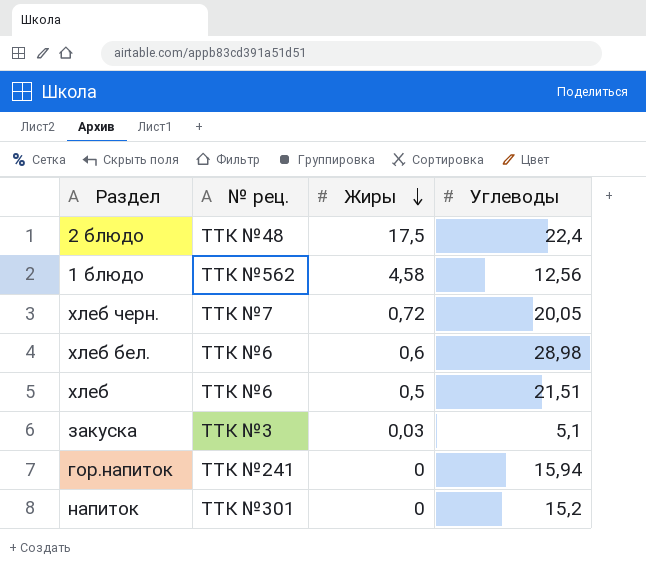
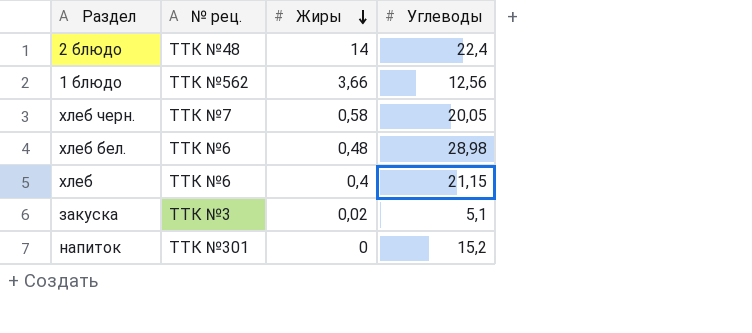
row гор.напиток: ТТК №241 | 0 | 15,94 -> none
2 блюдо | Жиры: 17,5 -> 14
1 блюдо | Жиры: 4,58 -> 3,66
хлеб черн. | Жиры: 0,72 -> 0,58
хлеб бел. | Жиры: 0,6 -> 0,48
хлеб | Жиры: 0,5 -> 0,4
хлеб | Углеводы: 21,51 -> 21,15
закуска | Жиры: 0,03 -> 0,02

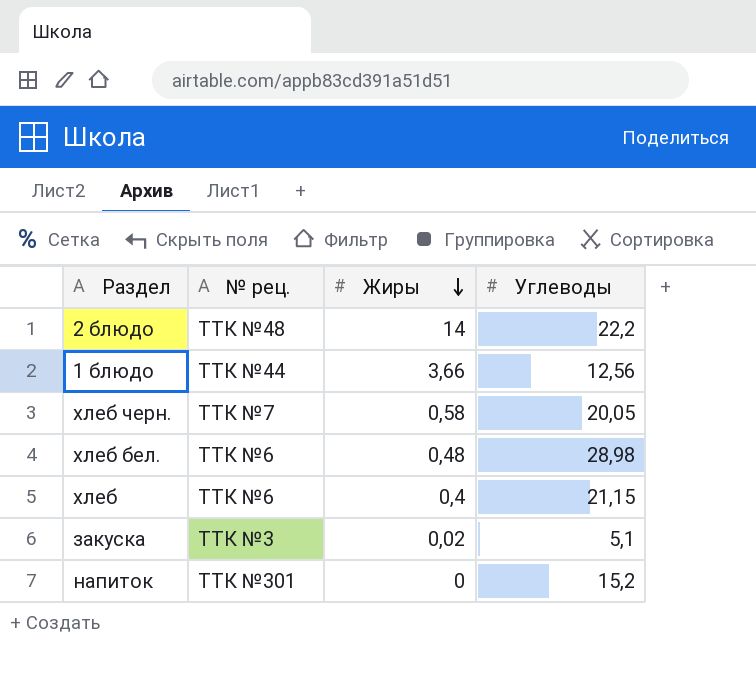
2 блюдо | Углеводы: 22,4 -> 22,2
1 блюдо | № рец.: ТТК №562 -> ТТК №44

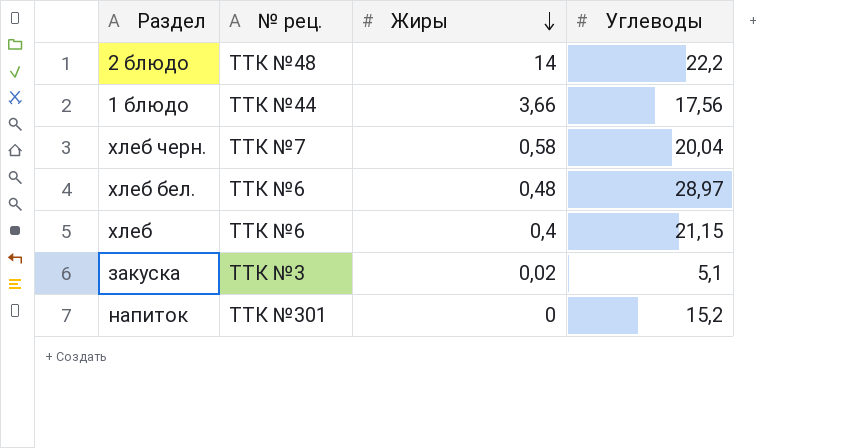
1 блюдо | Углеводы: 12,56 -> 17,56
хлеб черн. | Углеводы: 20,05 -> 20,04
хлеб бел. | Углеводы: 28,98 -> 28,97

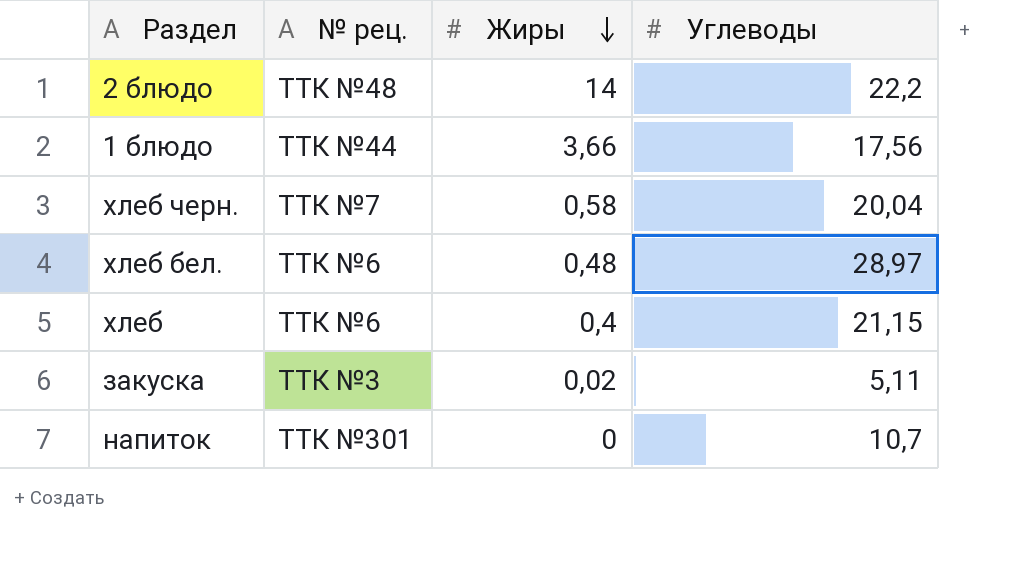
закуска | Углеводы: 5,1 -> 5,11
напиток | Углеводы: 15,2 -> 10,7

